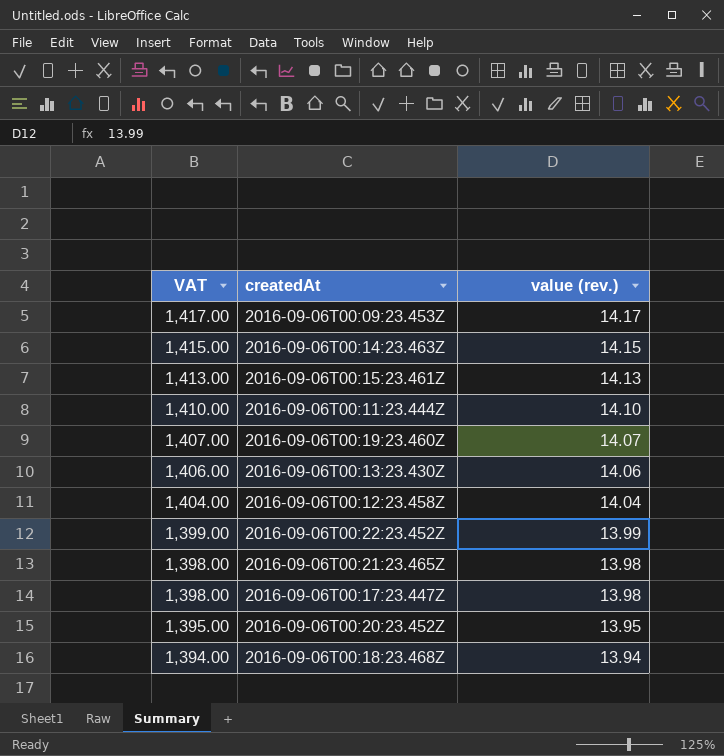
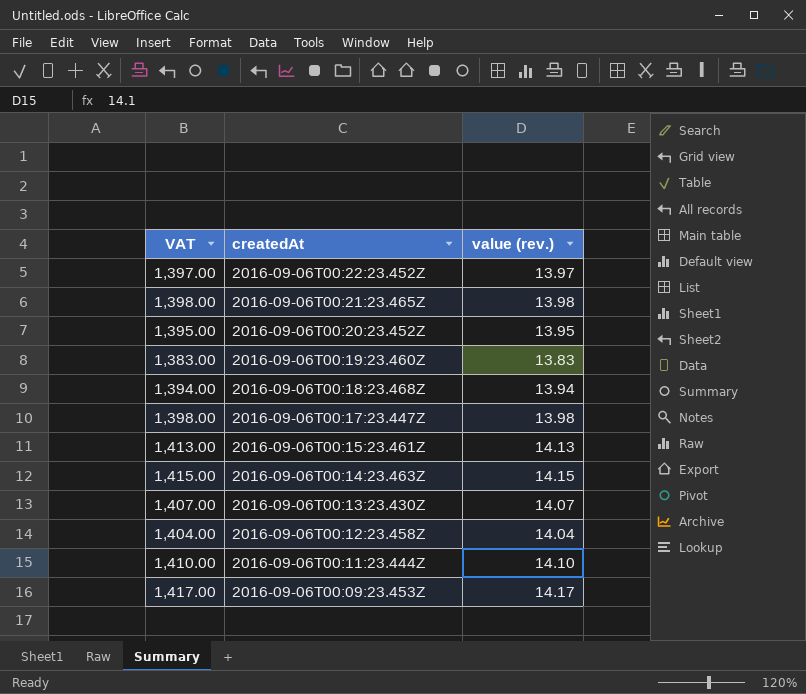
row order: VAT descending -> createdAt descending
2016-09-06T00:22:23.452Z | VAT: 1,399.00 -> 1,397.00
2016-09-06T00:22:23.452Z | value (rev.): 13.99 -> 13.97
2016-09-06T00:19:23.460Z | VAT: 1,407.00 -> 1,383.00
2016-09-06T00:19:23.460Z | value (rev.): 14.07 -> 13.83
2016-09-06T00:13:23.430Z | VAT: 1,406.00 -> 1,407.00
2016-09-06T00:13:23.430Z | value (rev.): 14.06 -> 14.07

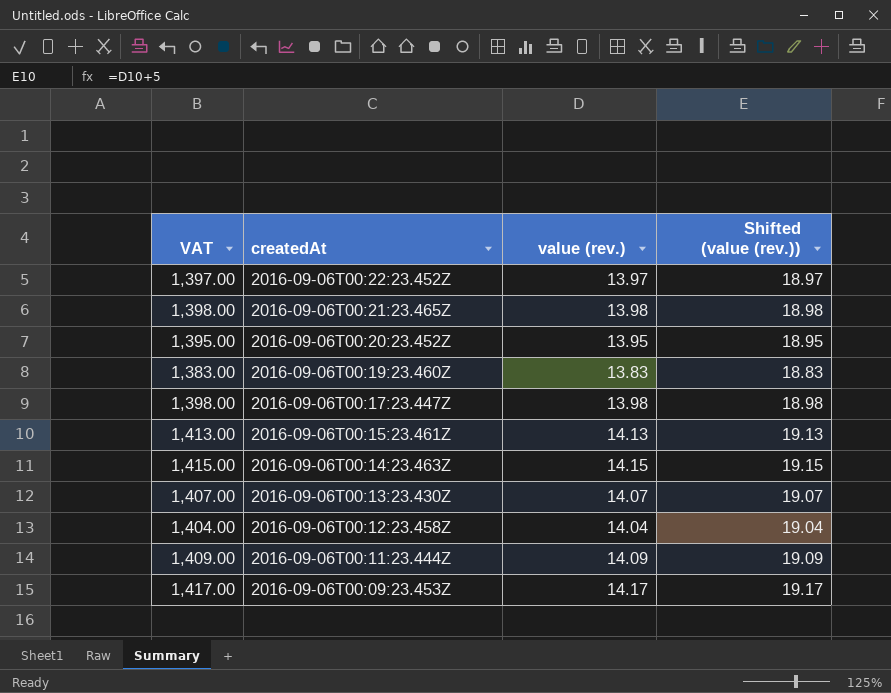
column Shifted (value (rev.)) | formula: none -> [value (rev.)] + 5
row 2016-09-06T00:18:23.468Z: 1,394.00 | 13.94 -> none
2016-09-06T00:11:23.444Z | VAT: 1,410.00 -> 1,409.00
2016-09-06T00:11:23.444Z | value (rev.): 14.10 -> 14.09

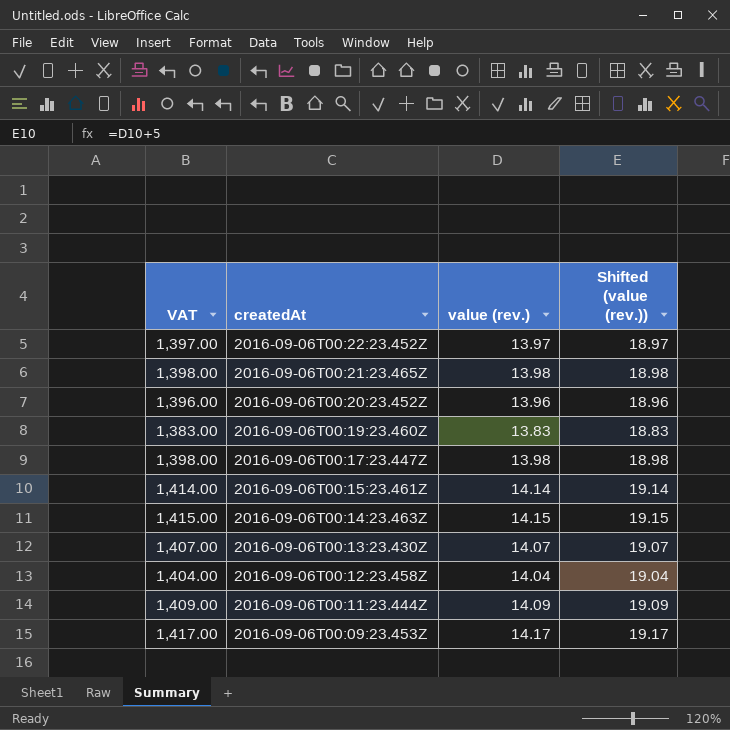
2016-09-06T00:20:23.452Z | VAT: 1,395.00 -> 1,396.00
2016-09-06T00:20:23.452Z | value (rev.): 13.95 -> 13.96
2016-09-06T00:20:23.452Z | Shifted (value (rev.)): 18.95 -> 18.96
2016-09-06T00:15:23.461Z | VAT: 1,413.00 -> 1,414.00
2016-09-06T00:15:23.461Z | value (rev.): 14.13 -> 14.14
2016-09-06T00:15:23.461Z | Shifted (value (rev.)): 19.13 -> 19.14

